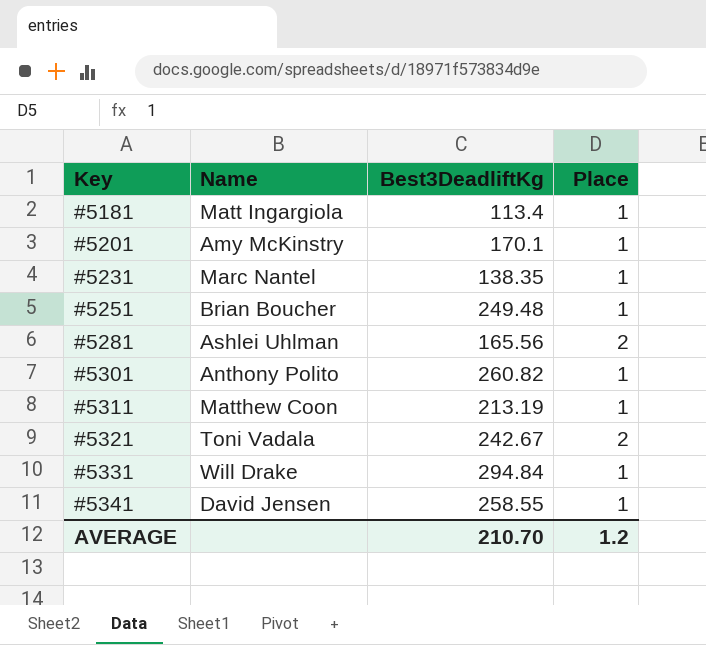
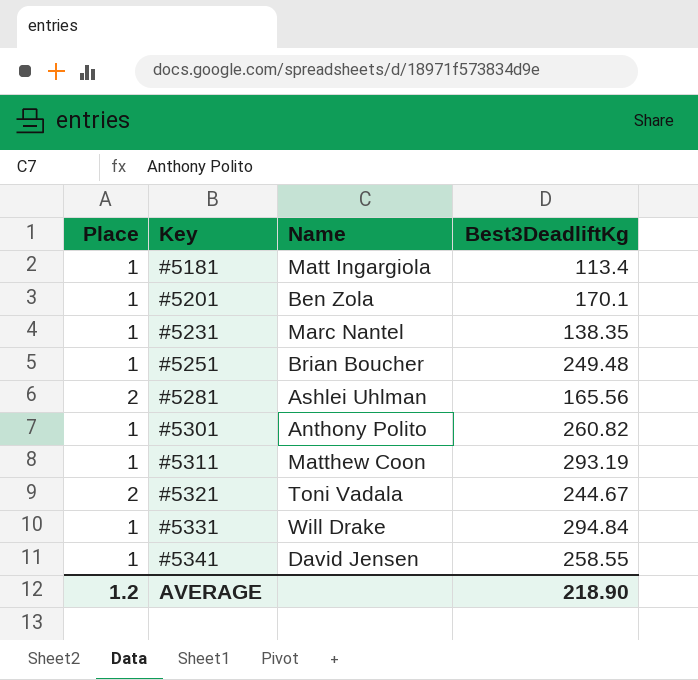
column Place | position: 4 -> 1
#5201 | Name: Amy McKinstry -> Ben Zola
#5311 | Best3DeadliftKg: 213.19 -> 293.19
#5321 | Best3DeadliftKg: 242.67 -> 244.67
AVERAGE | Best3DeadliftKg: 210.70 -> 218.90

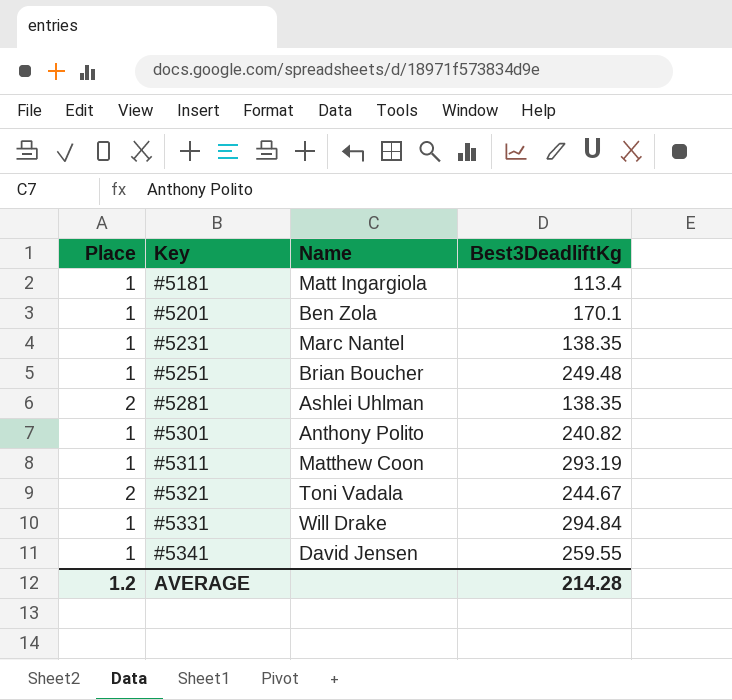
#5281 | Best3DeadliftKg: 165.56 -> 138.35
#5301 | Best3DeadliftKg: 260.82 -> 240.82
#5341 | Best3DeadliftKg: 258.55 -> 259.55
AVERAGE | Best3DeadliftKg: 218.90 -> 214.28

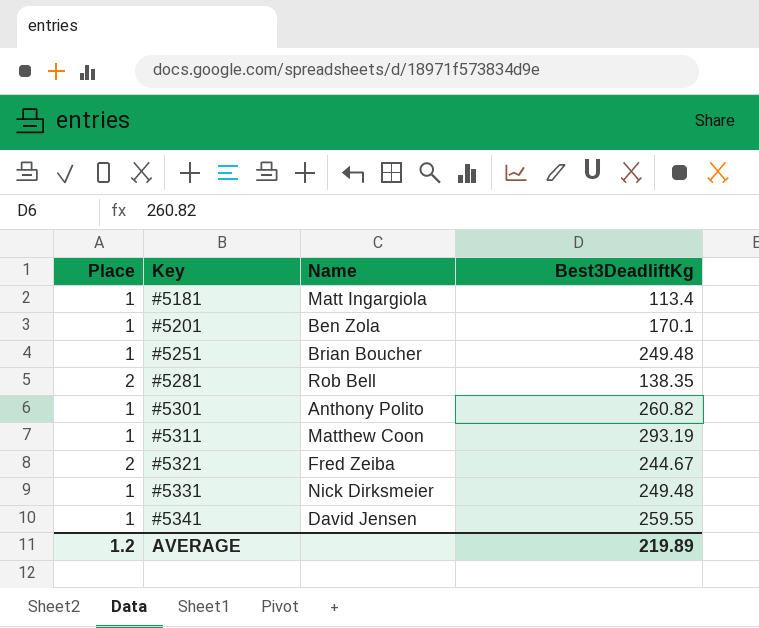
row #5231: 1 | Marc Nantel | 138.35 -> none
#5281 | Name: Ashlei Uhlman -> Rob Bell
#5301 | Best3DeadliftKg: 240.82 -> 260.82
#5321 | Name: Toni Vadala -> Fred Zeiba
#5331 | Name: Will Drake -> Nick Dirksmeier
#5331 | Best3DeadliftKg: 294.84 -> 249.48
AVERAGE | Best3DeadliftKg: 214.28 -> 219.89

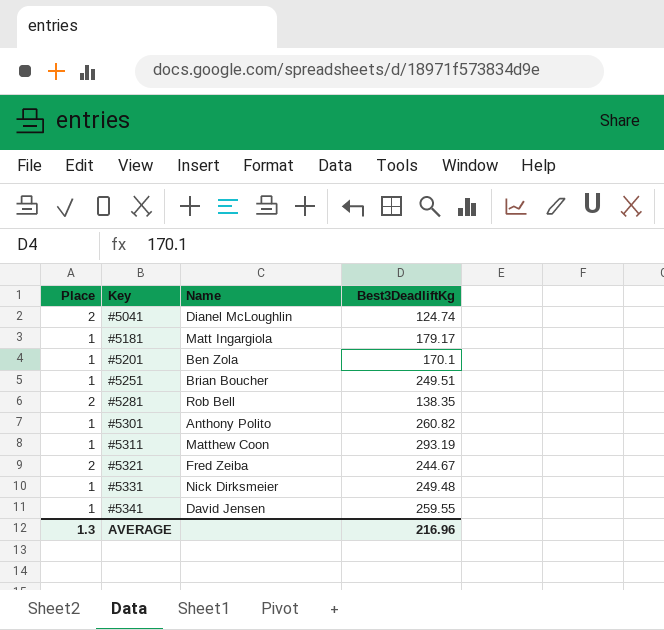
row #5041: none -> 2 | Dianel McLoughlin | 124.74
#5181 | Best3DeadliftKg: 113.4 -> 179.17
#5251 | Best3DeadliftKg: 249.48 -> 249.51
AVERAGE | Place: 1.2 -> 1.3
AVERAGE | Best3DeadliftKg: 219.89 -> 216.96

